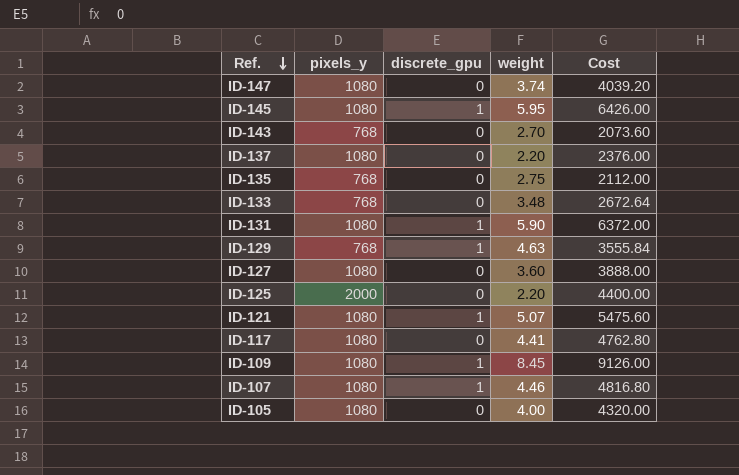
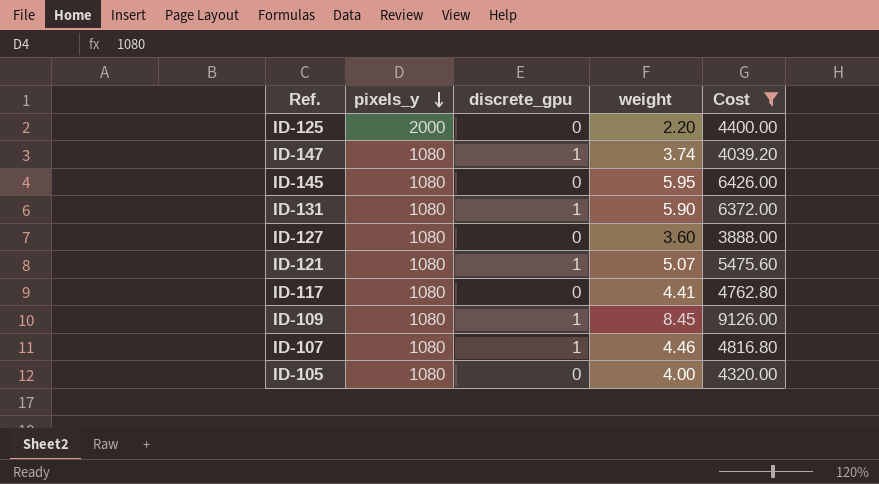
filter: none -> Cost >= 3888.00
row order: Ref. descending -> pixels_y descending
ID-147 | discrete_gpu: 0 -> 1
ID-145 | discrete_gpu: 1 -> 0

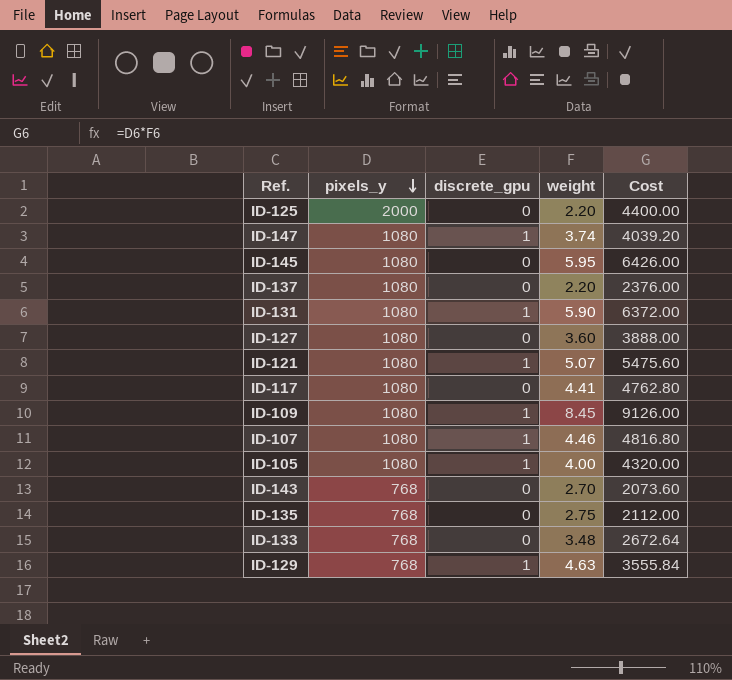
filter: Cost >= 3888.00 -> none
ID-105 | discrete_gpu: 0 -> 1

